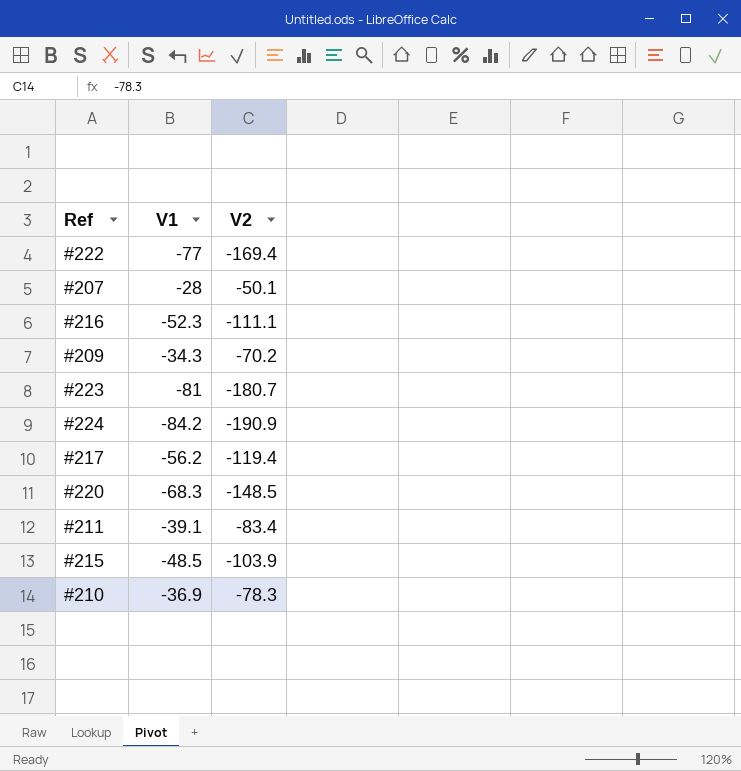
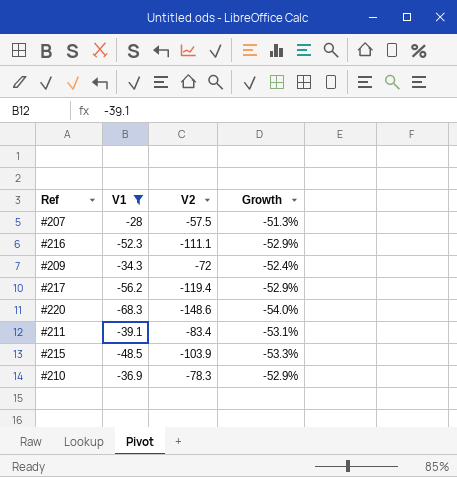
filter: none -> V1 >= -68.3
column Growth | formula: none -> ([V1] - [V2]) / [V2]
#207 | V2: -50.1 -> -57.5
#209 | V2: -70.2 -> -72
#220 | V2: -148.5 -> -148.6

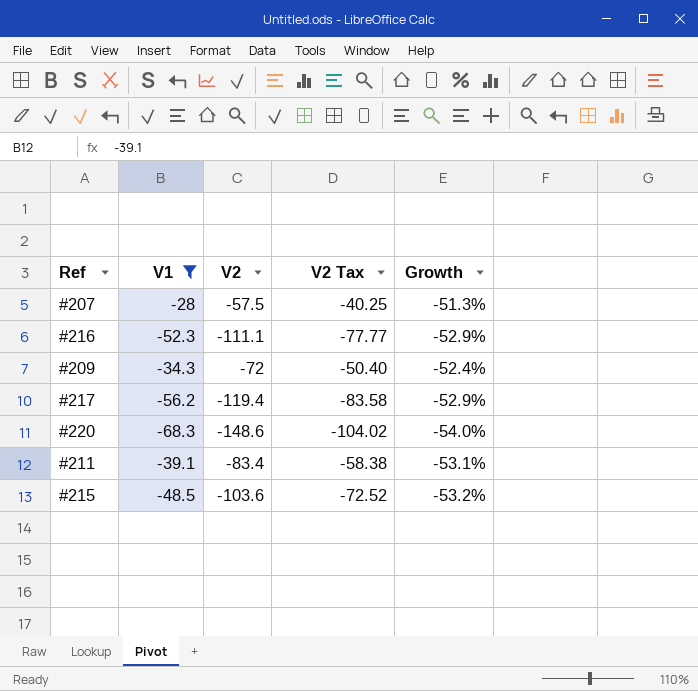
column V2 Tax | formula: none -> [V2] * 0.7
row #210: -36.9 | -78.3 | -52.9% -> none
#215 | V2: -103.9 -> -103.6
#215 | Growth: -53.3% -> -53.2%

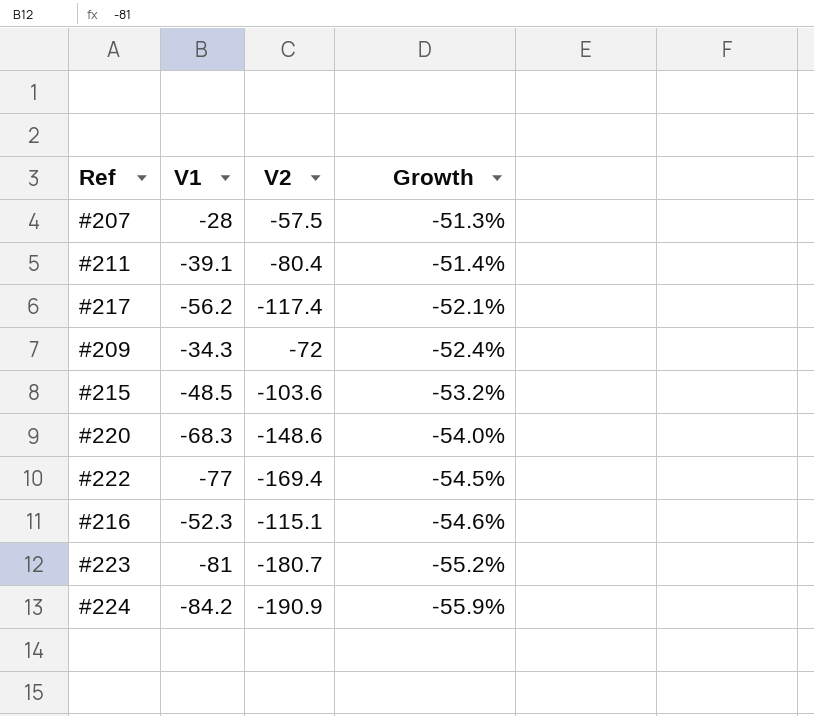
filter: V1 >= -68.3 -> none
row order: none -> Growth descending
column V2 Tax | formula: [V2] * 0.7 -> none
#211 | V2: -83.4 -> -80.4
#211 | Growth: -53.1% -> -51.4%
#217 | V2: -119.4 -> -117.4
#217 | Growth: -52.9% -> -52.1%
#216 | V2: -111.1 -> -115.1
#216 | Growth: -52.9% -> -54.6%

